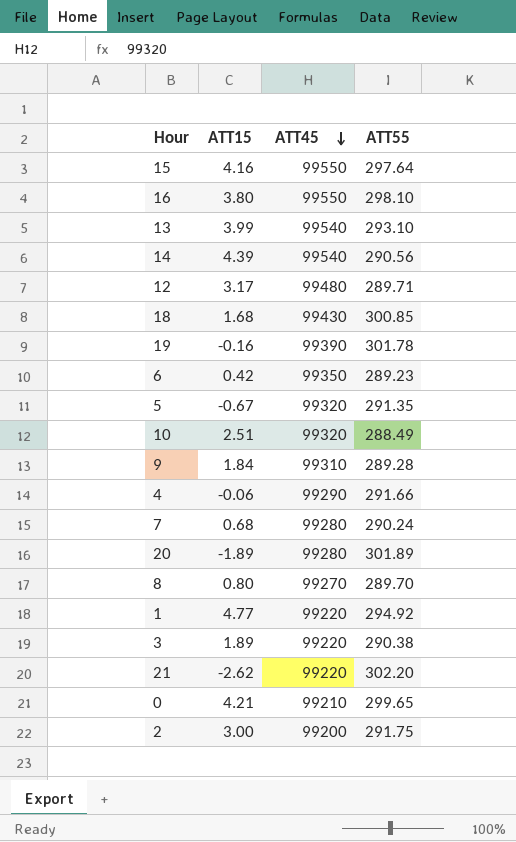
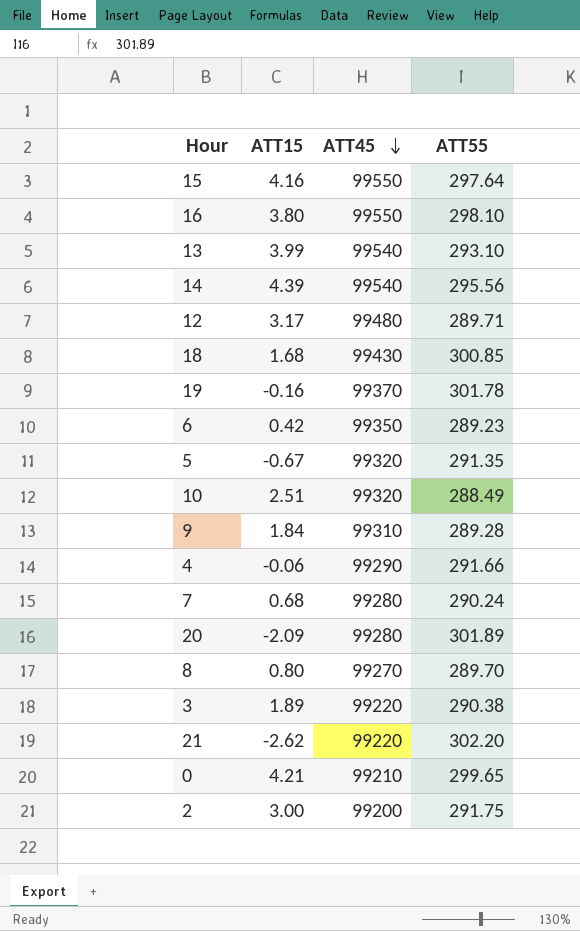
row 1: 4.77 | 99220 | 294.92 -> none
14 | ATT55: 290.56 -> 295.56
19 | ATT45: 99390 -> 99370
20 | ATT15: -1.89 -> -2.09

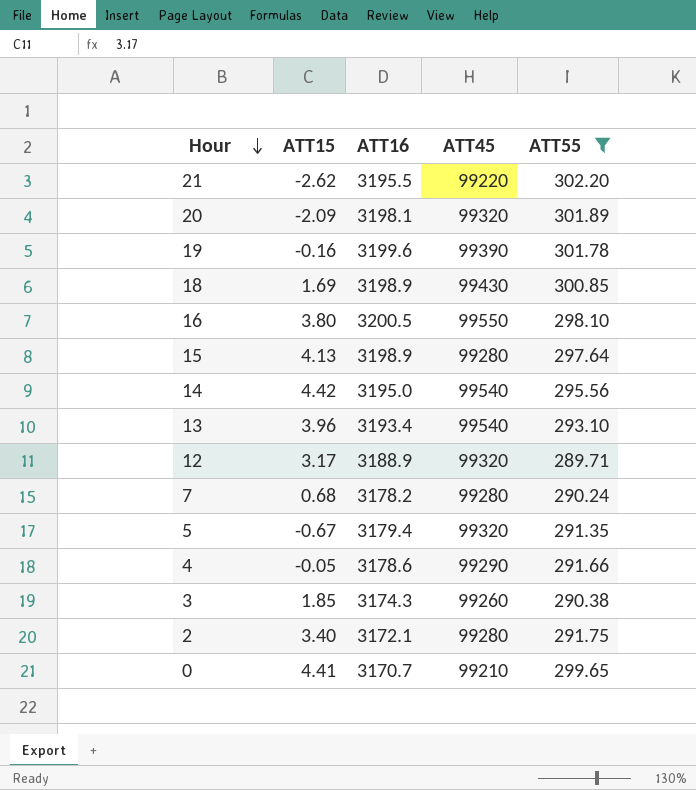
filter: none -> ATT55 >= 289.71
row order: ATT45 descending -> Hour descending
column ATT16 | position: none -> 3
20 | ATT45: 99280 -> 99320
19 | ATT45: 99370 -> 99390
18 | ATT15: 1.68 -> 1.69
15 | ATT15: 4.16 -> 4.13
15 | ATT45: 99550 -> 99280
14 | ATT15: 4.39 -> 4.42
13 | ATT15: 3.99 -> 3.96
12 | ATT45: 99480 -> 99320
4 | ATT15: -0.06 -> -0.05
3 | ATT15: 1.89 -> 1.85
3 | ATT45: 99220 -> 99260
2 | ATT15: 3.00 -> 3.40
2 | ATT45: 99200 -> 99280
0 | ATT15: 4.21 -> 4.41

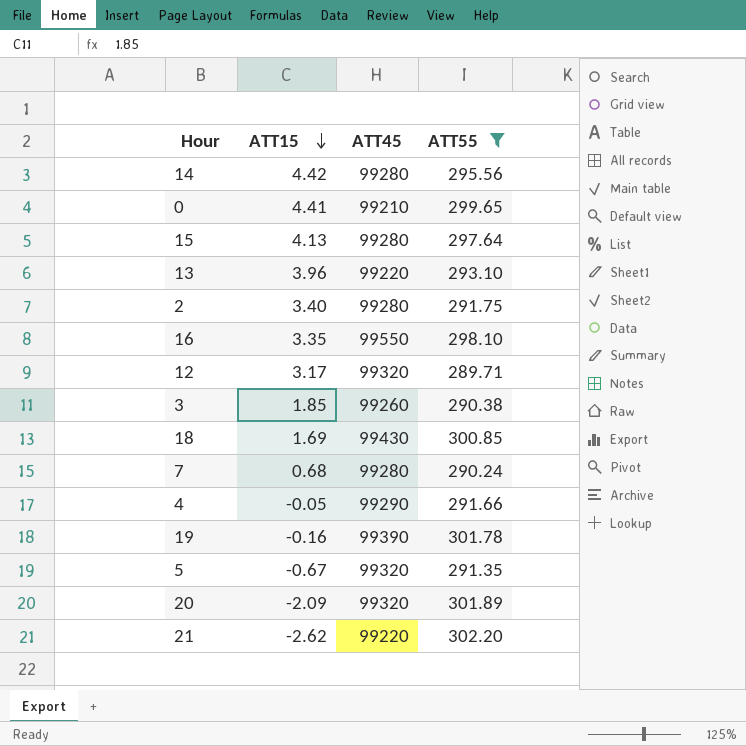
row order: Hour descending -> ATT15 descending
column ATT16 | position: 3 -> none
14 | ATT45: 99540 -> 99280
13 | ATT45: 99540 -> 99220
16 | ATT15: 3.80 -> 3.35

